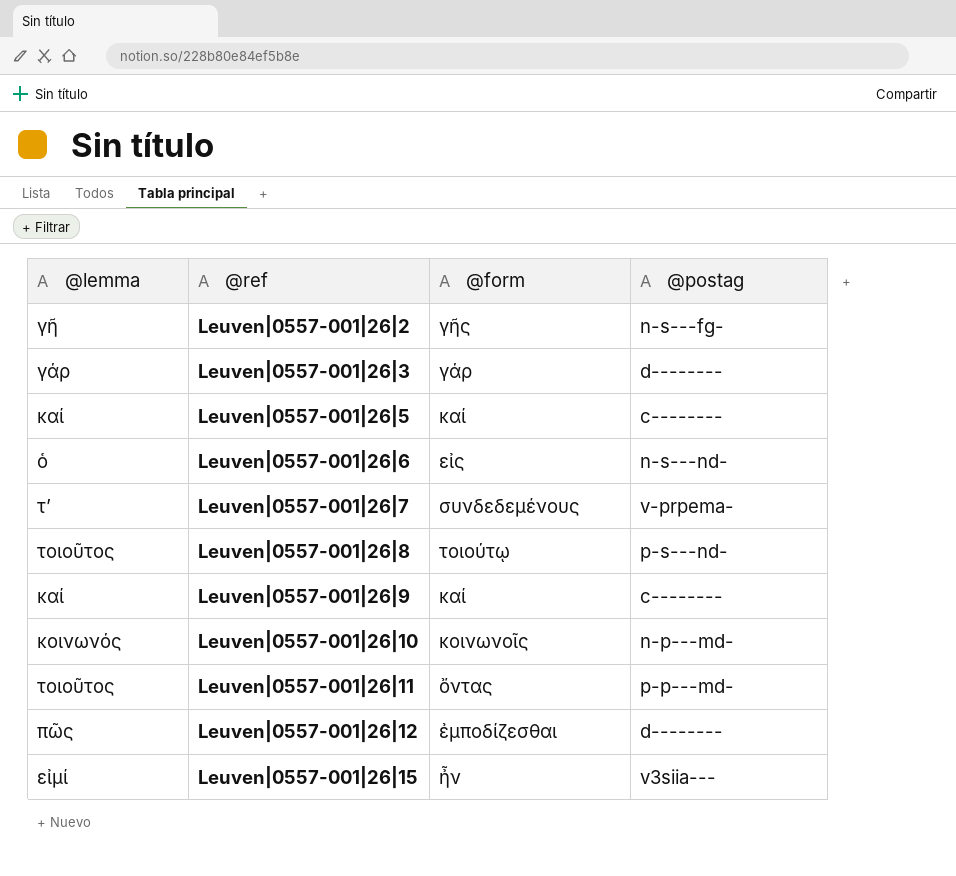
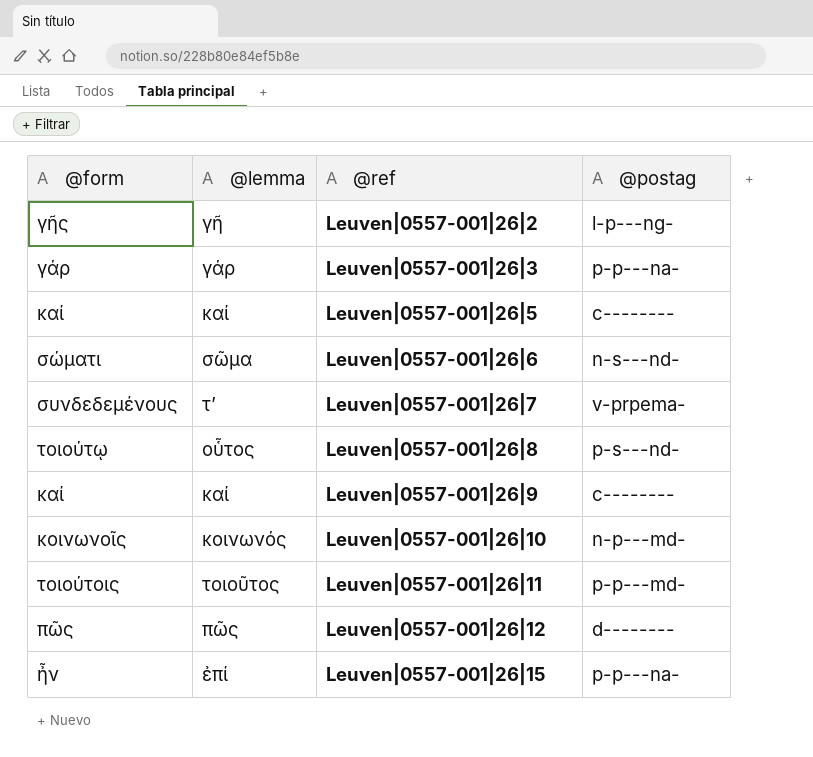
column @form | position: 3 -> 1
Leuven|0557-001|26|2 | @postag: n-s---fg- -> l-p---ng-
Leuven|0557-001|26|3 | @postag: d-------- -> p-p---na-
Leuven|0557-001|26|6 | @form: εἰς -> σώματι
Leuven|0557-001|26|6 | @lemma: ὁ -> σῶμα
Leuven|0557-001|26|8 | @lemma: τοιοῦτος -> οὗτος
Leuven|0557-001|26|11 | @form: ὄντας -> τοιούτοις
Leuven|0557-001|26|12 | @form: ἐμποδίζεσθαι -> πῶς
Leuven|0557-001|26|15 | @lemma: εἰμί -> ἐπί
Leuven|0557-001|26|15 | @postag: v3siia--- -> p-p---na-

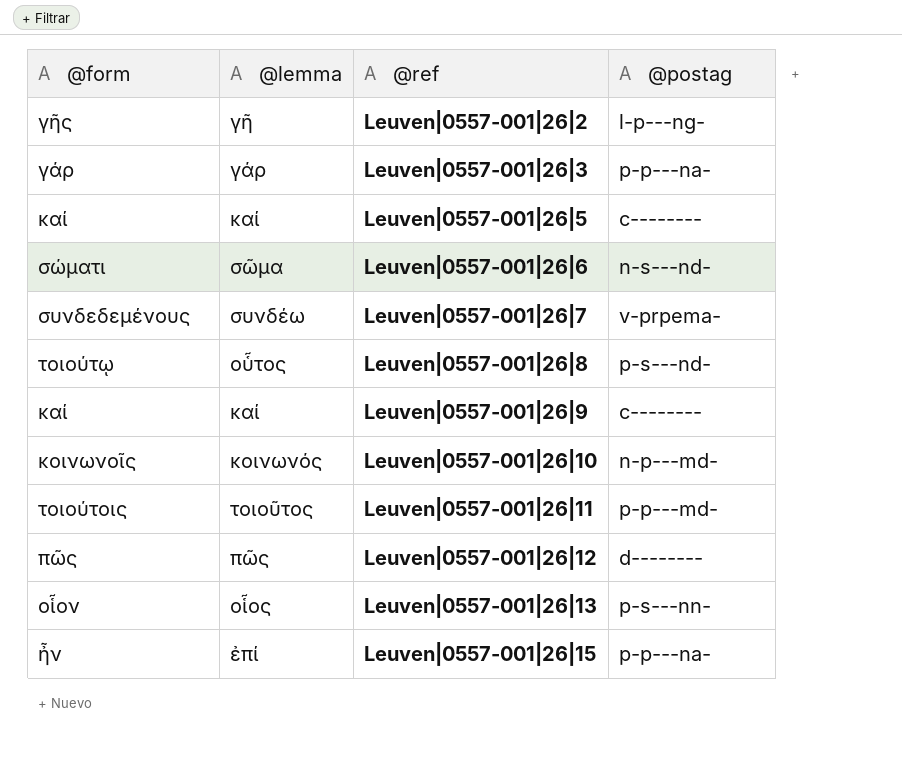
Leuven|0557-001|26|7 | @lemma: τʼ -> συνδέω
row Leuven|0557-001|26|13: none -> οἷον | οἷος | p-s---nn-

